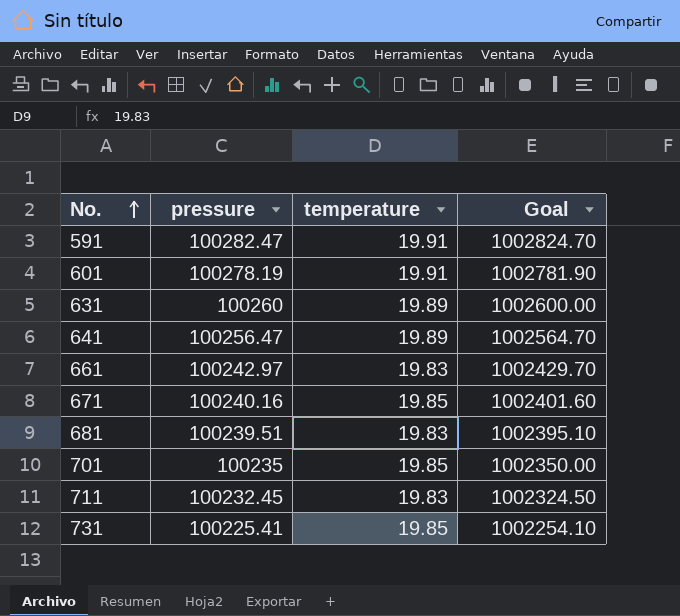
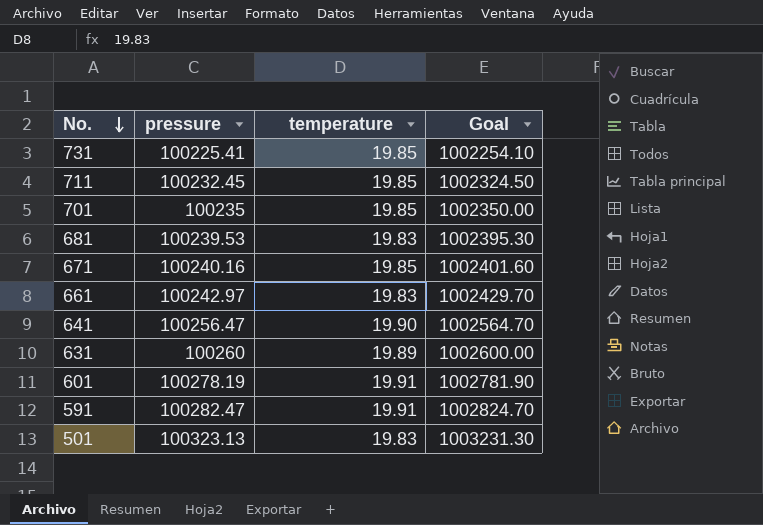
row order: No. ascending -> No. descending
711 | temperature: 19.83 -> 19.85
681 | pressure: 100239.51 -> 100239.53
681 | Goal: 1002395.10 -> 1002395.30
641 | temperature: 19.89 -> 19.90
row 501: none -> 100323.13 | 19.83 | 1003231.30

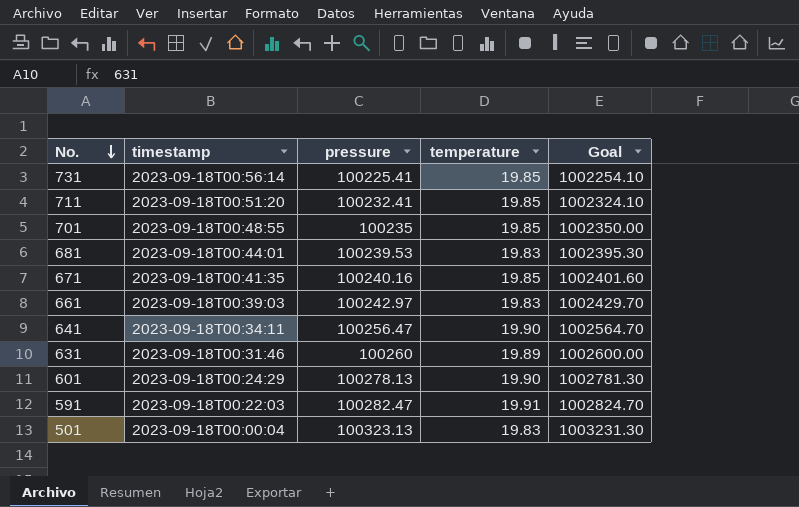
column timestamp | position: none -> 2
711 | pressure: 100232.45 -> 100232.41
711 | Goal: 1002324.50 -> 1002324.10
601 | pressure: 100278.19 -> 100278.13
601 | temperature: 19.91 -> 19.90
601 | Goal: 1002781.90 -> 1002781.30

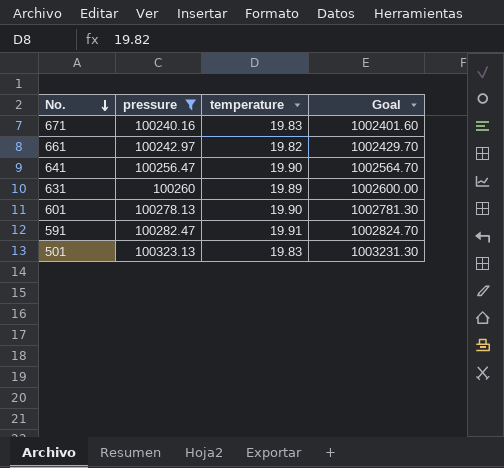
filter: none -> pressure >= 100240.16
column timestamp | position: 2 -> none
671 | temperature: 19.85 -> 19.83
661 | temperature: 19.83 -> 19.82

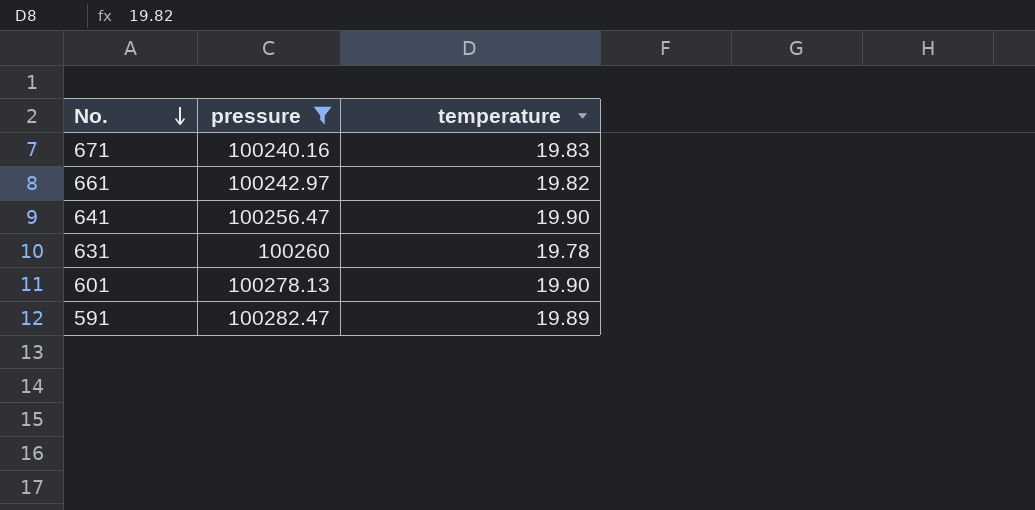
column Goal | formula: [pressure] * 10 -> none
row 501: 100323.13 | 19.83 | 1003231.30 -> none
631 | temperature: 19.89 -> 19.78
591 | temperature: 19.91 -> 19.89

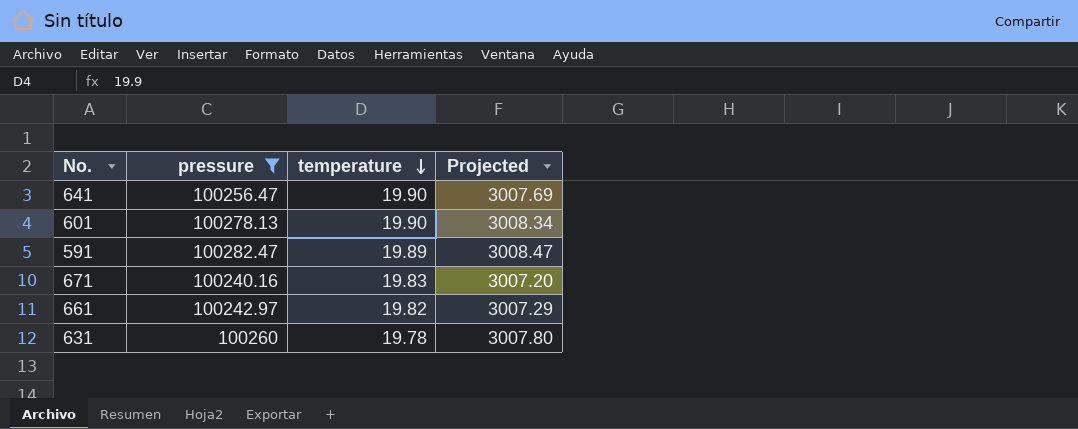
row order: No. descending -> temperature descending
column Projected | formula: none -> [pressure] * 0.03

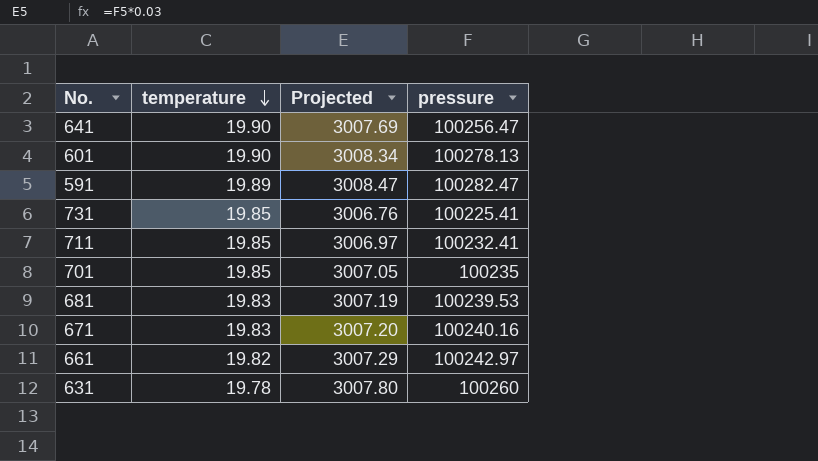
filter: pressure >= 100240.16 -> none
column pressure | position: 2 -> 4

